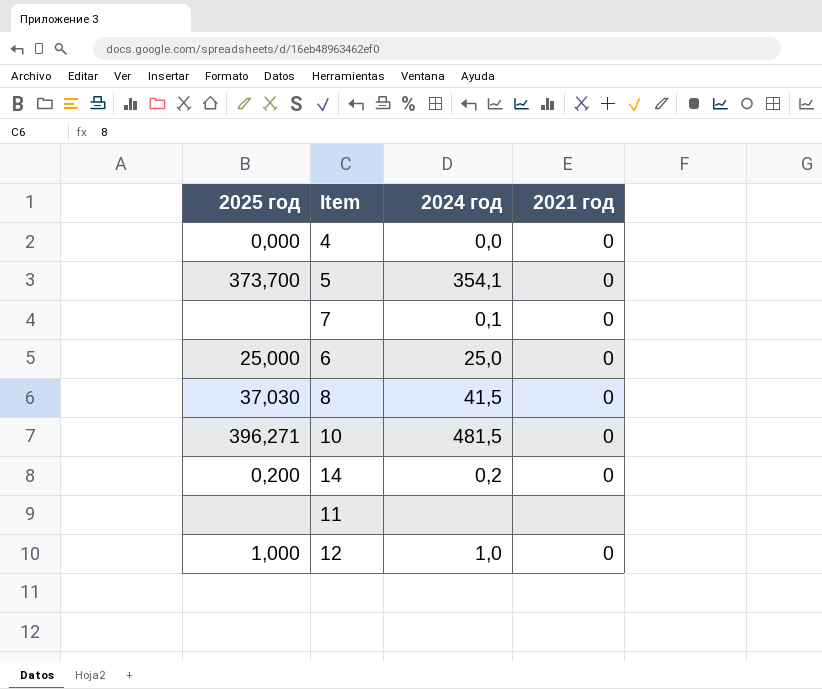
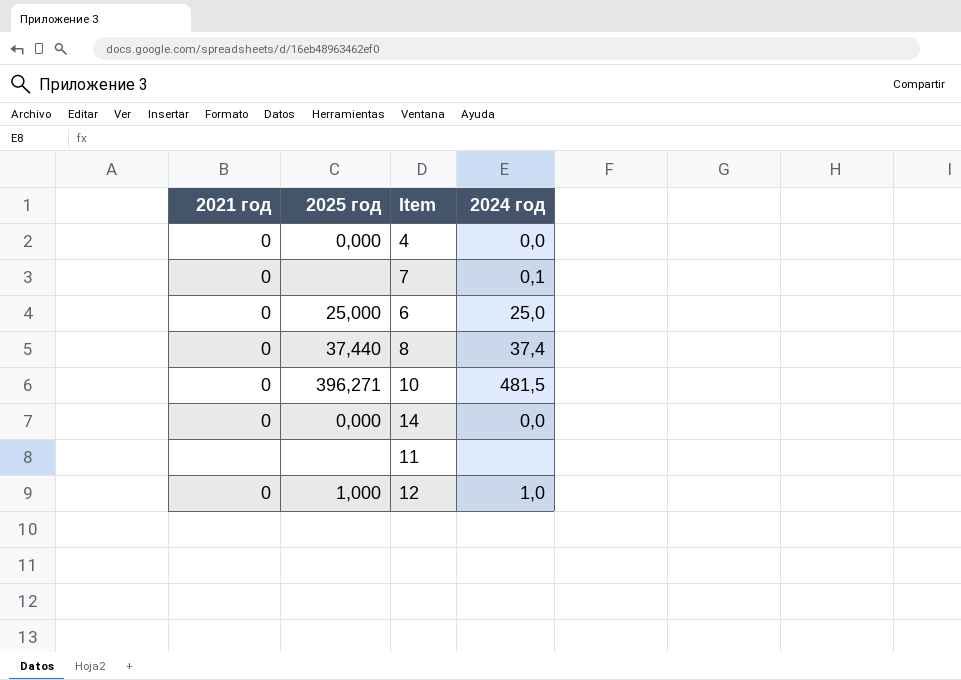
column 2021 год | position: 4 -> 1
row 5: 373,700 | 354,1 | 0 -> none
8 | 2025 год: 37,030 -> 37,440
8 | 2024 год: 41,5 -> 37,4
14 | 2025 год: 0,200 -> 0,000
14 | 2024 год: 0,2 -> 0,0

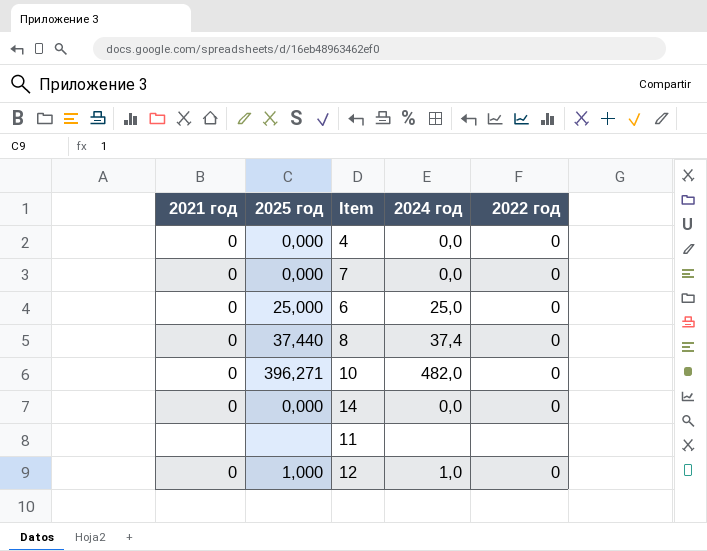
column 2022 год | position: none -> 5
7 | 2025 год: none -> 0,000
7 | 2024 год: 0,1 -> 0,0
10 | 2024 год: 481,5 -> 482,0

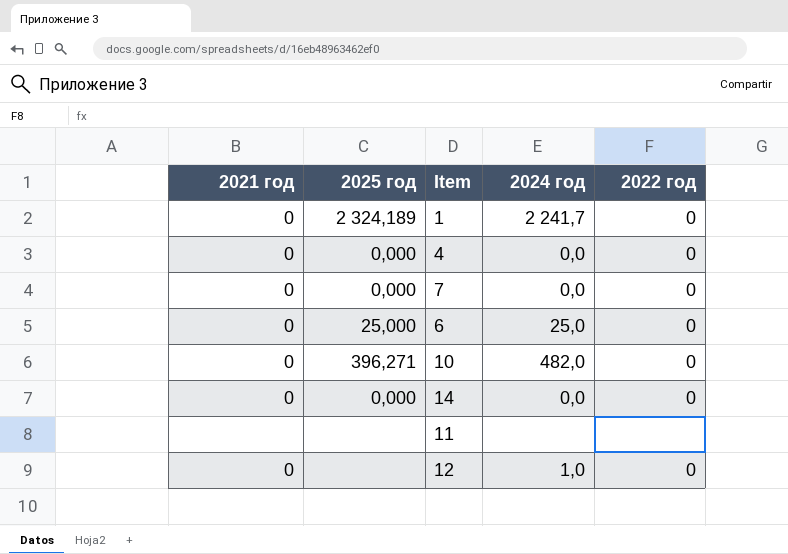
row 8: 0 | 37,440 | 37,4 | 0 -> none
row 1: none -> 0 | 2 324,189 | 2 241,7 | 0
12 | 2025 год: 1,000 -> none

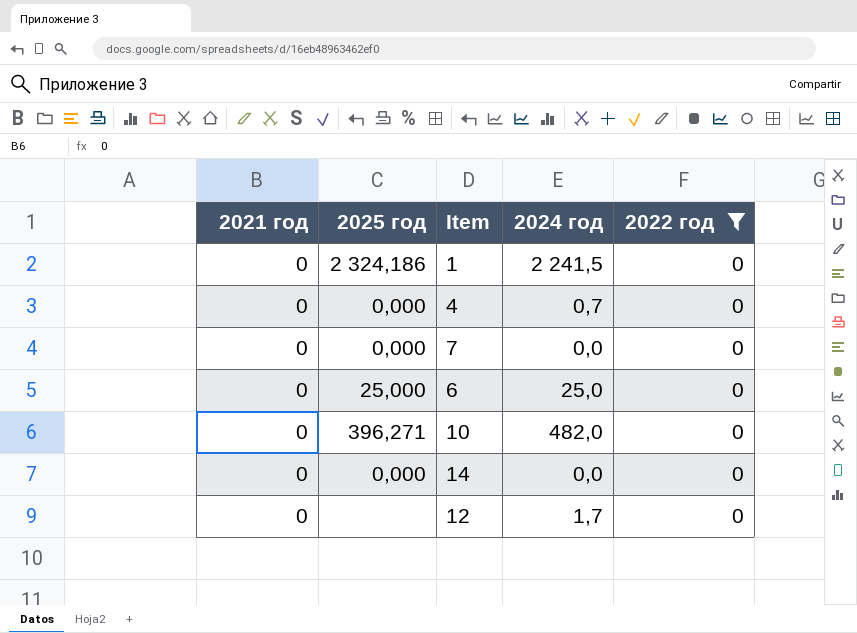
filter: none -> 2022 год = 0
1 | 2025 год: 2 324,189 -> 2 324,186
1 | 2024 год: 2 241,7 -> 2 241,5
4 | 2024 год: 0,0 -> 0,7
12 | 2024 год: 1,0 -> 1,7

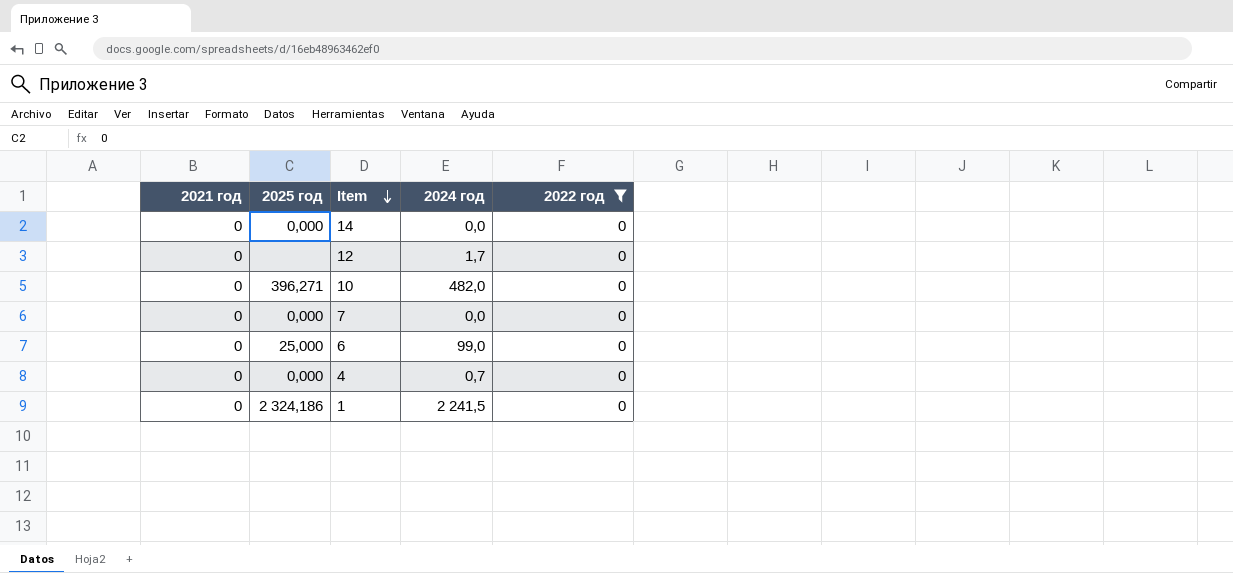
row order: none -> Item descending
6 | 2024 год: 25,0 -> 99,0

